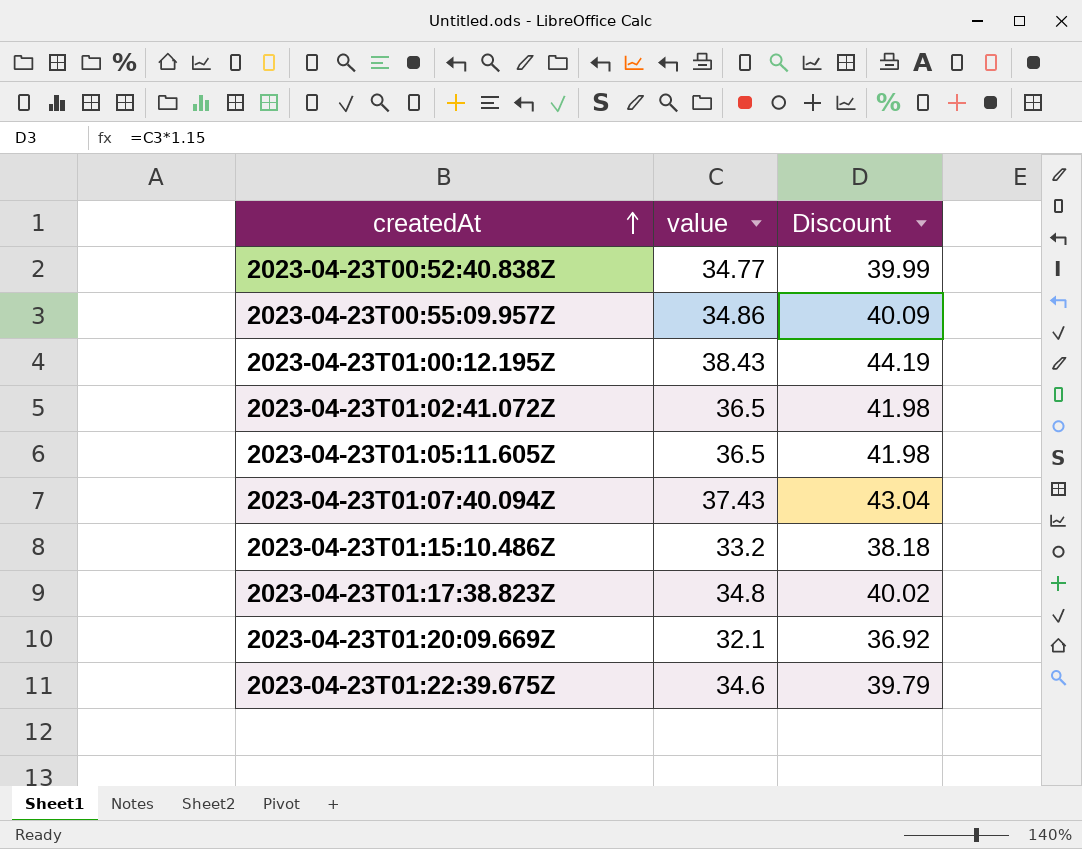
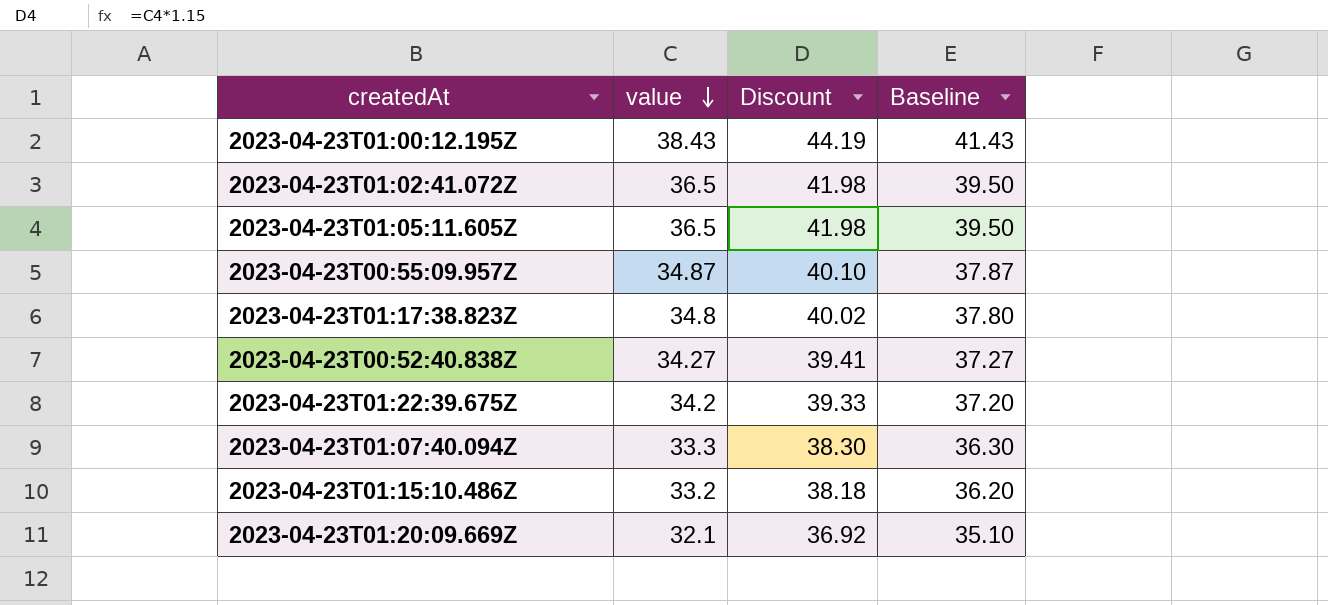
row order: createdAt ascending -> value descending
column Baseline | formula: none -> [value] + 3
2023-04-23T00:55:09.957Z | value: 34.86 -> 34.87
2023-04-23T00:55:09.957Z | Discount: 40.09 -> 40.10
2023-04-23T00:52:40.838Z | value: 34.77 -> 34.27
2023-04-23T00:52:40.838Z | Discount: 39.99 -> 39.41
2023-04-23T01:22:39.675Z | value: 34.6 -> 34.2
2023-04-23T01:22:39.675Z | Discount: 39.79 -> 39.33
2023-04-23T01:07:40.094Z | value: 37.43 -> 33.3
2023-04-23T01:07:40.094Z | Discount: 43.04 -> 38.30

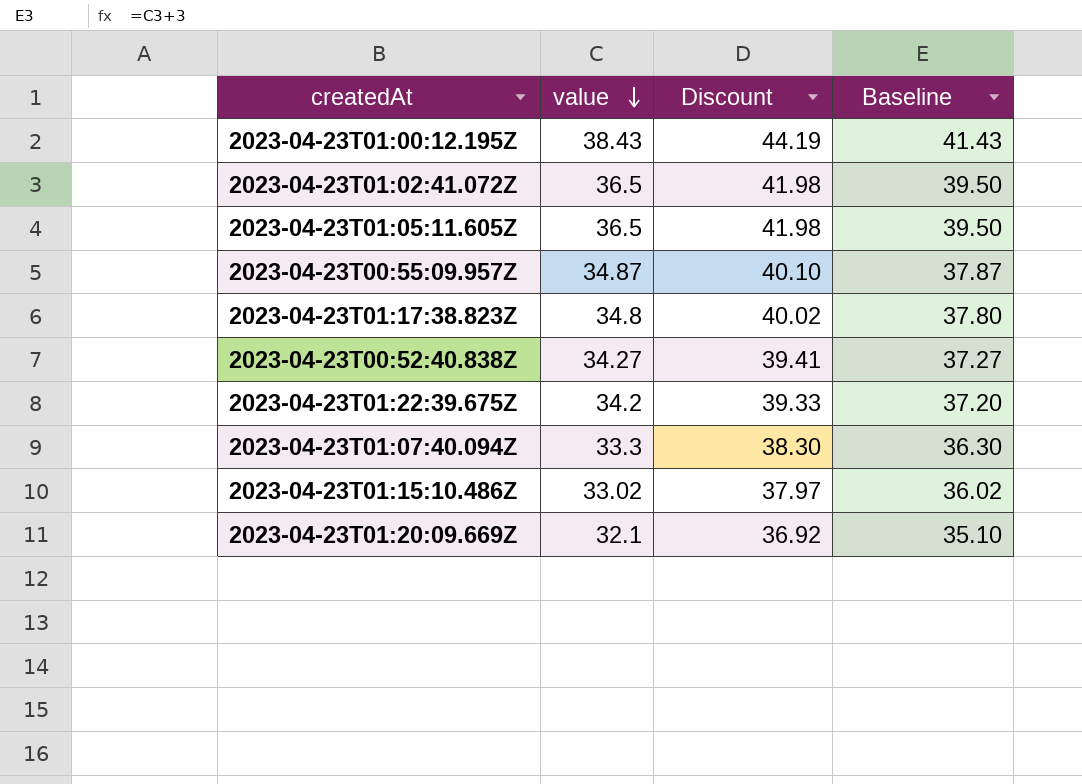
2023-04-23T01:15:10.486Z | value: 33.2 -> 33.02
2023-04-23T01:15:10.486Z | Discount: 38.18 -> 37.97
2023-04-23T01:15:10.486Z | Baseline: 36.20 -> 36.02

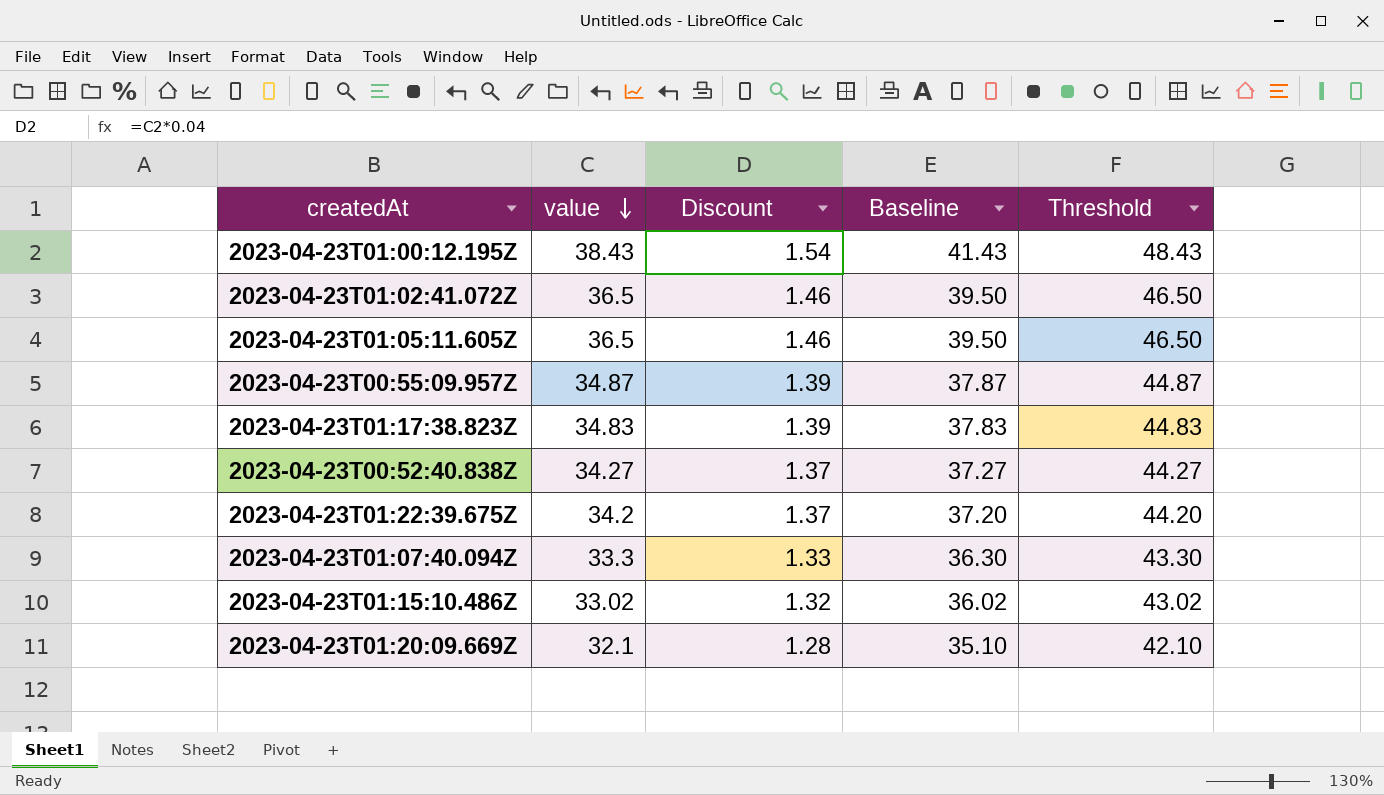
column Discount | formula: [value] * 1.15 -> [value] * 0.04
column Threshold | formula: none -> [value] + 10
2023-04-23T01:17:38.823Z | value: 34.8 -> 34.83
2023-04-23T01:17:38.823Z | Baseline: 37.80 -> 37.83

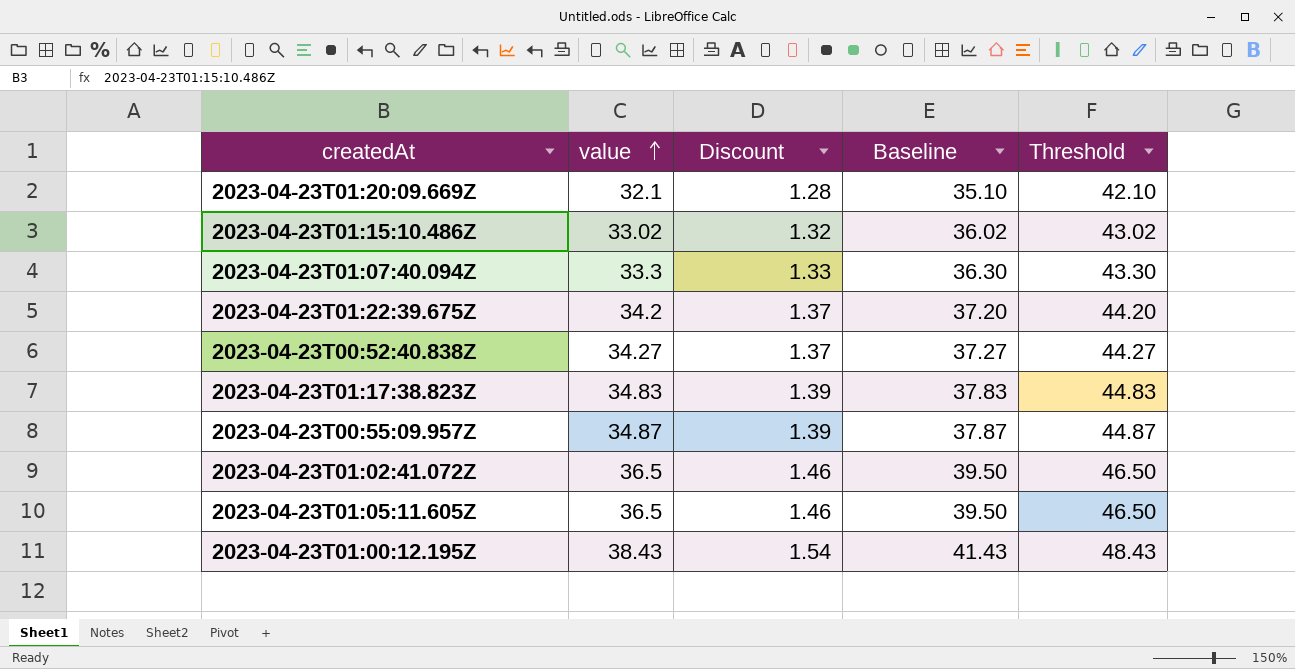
row order: value descending -> value ascending

